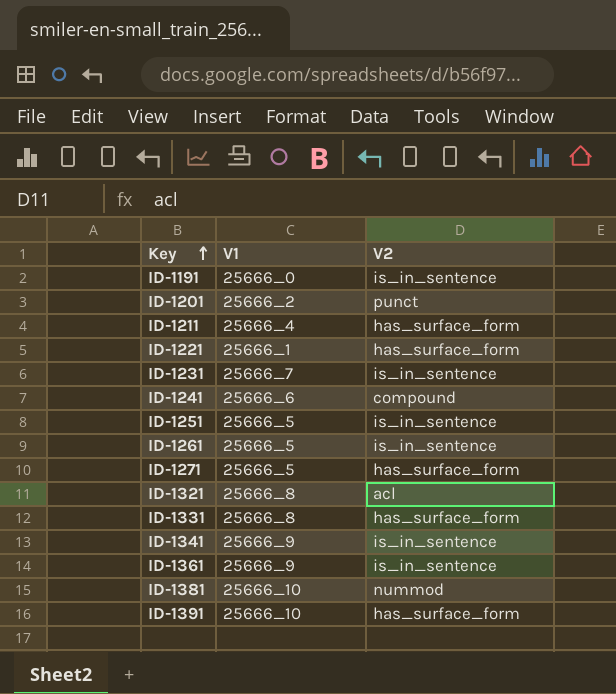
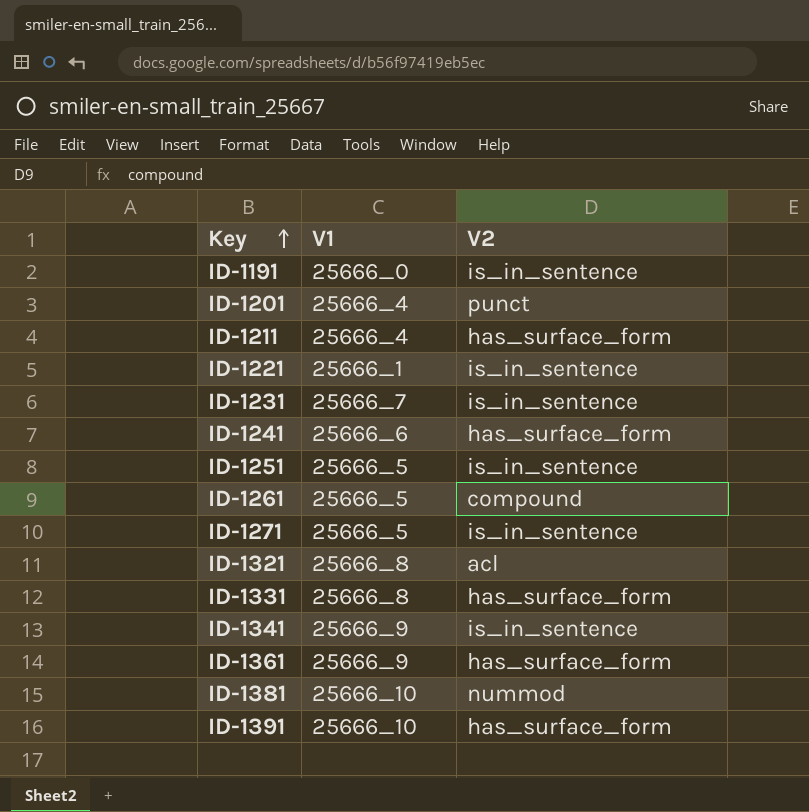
ID-1201 | V1: 25666_2 -> 25666_4
ID-1221 | V2: has_surface_form -> is_in_sentence
ID-1241 | V2: compound -> has_surface_form
ID-1261 | V2: is_in_sentence -> compound
ID-1271 | V2: has_surface_form -> is_in_sentence
ID-1361 | V2: is_in_sentence -> has_surface_form

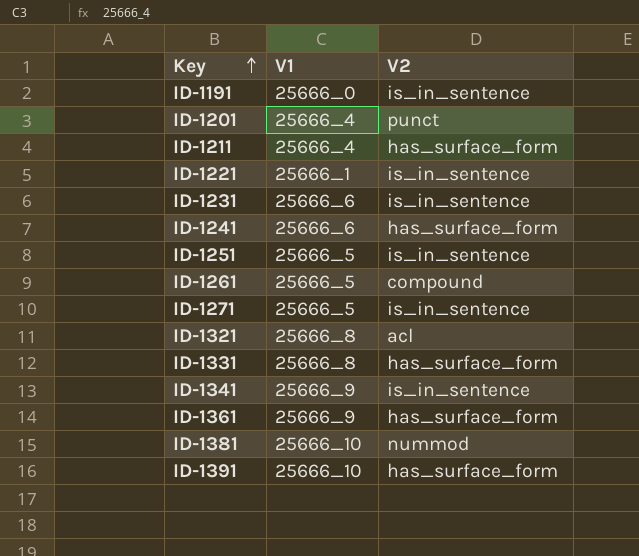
ID-1231 | V1: 25666_7 -> 25666_6

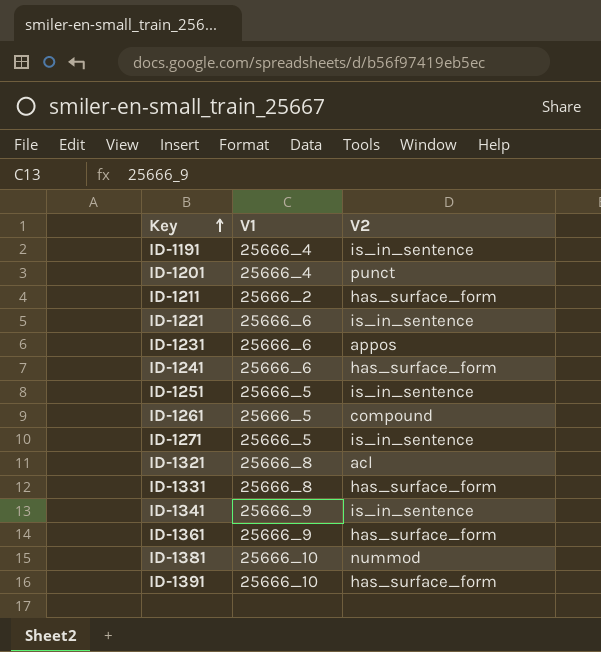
ID-1191 | V1: 25666_0 -> 25666_4
ID-1211 | V1: 25666_4 -> 25666_2
ID-1221 | V1: 25666_1 -> 25666_6
ID-1231 | V2: is_in_sentence -> appos

